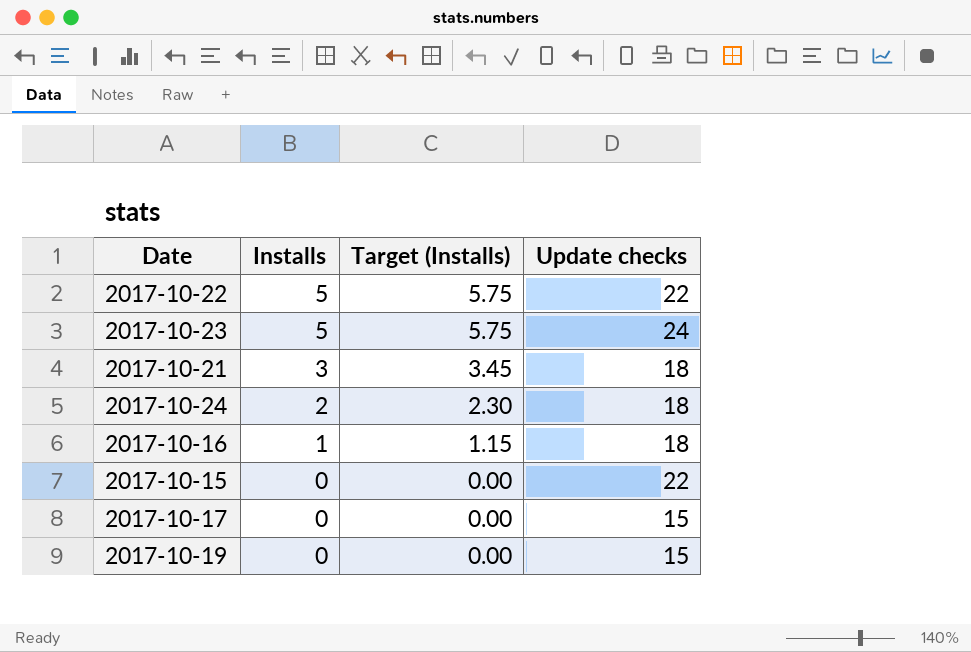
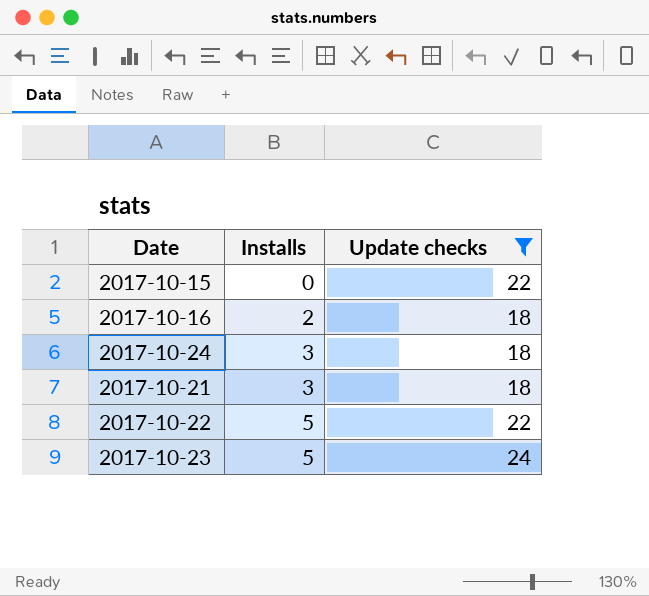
filter: none -> Update checks != 15
row order: Installs descending -> Installs ascending
column Target (Installs) | formula: [Installs] * 1.15 -> none
2017-10-16 | Installs: 1 -> 2
2017-10-24 | Installs: 2 -> 3

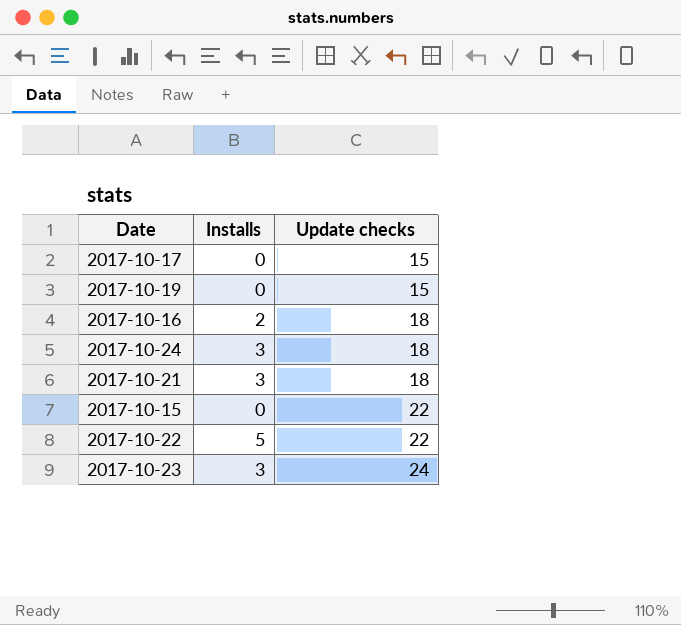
filter: Update checks != 15 -> none
row order: Installs ascending -> Update checks ascending
2017-10-23 | Installs: 5 -> 3

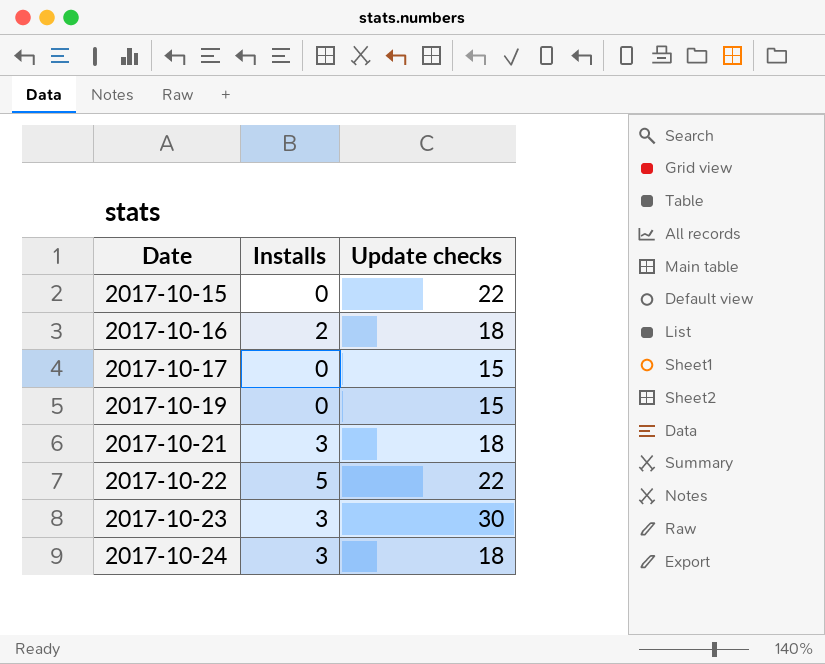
row order: Update checks ascending -> Date ascending
2017-10-23 | Update checks: 24 -> 30

